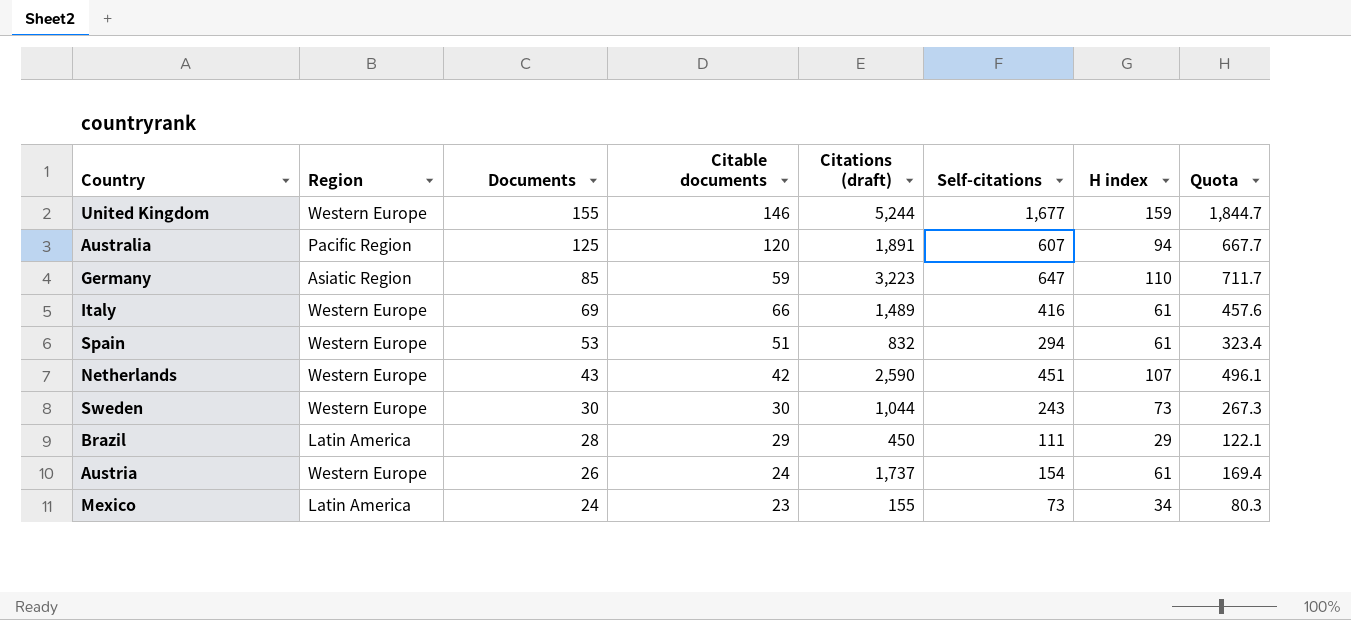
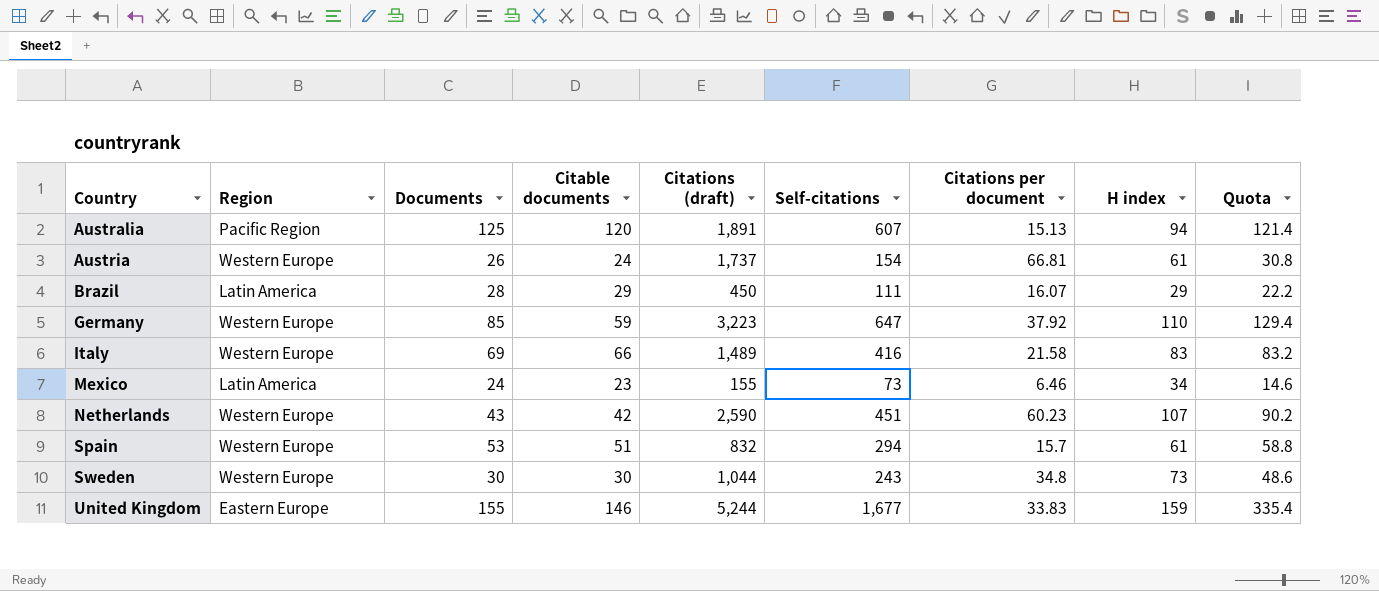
row order: Documents descending -> Country ascending
column Citations per document | formula: none -> [Citations (draft)] / [Documents]
column Quota | formula: [Self-citations] * 1.1 -> [Self-citations] * 0.2
Germany | Region: Asiatic Region -> Western Europe
Italy | H index: 61 -> 83
United Kingdom | Region: Western Europe -> Eastern Europe

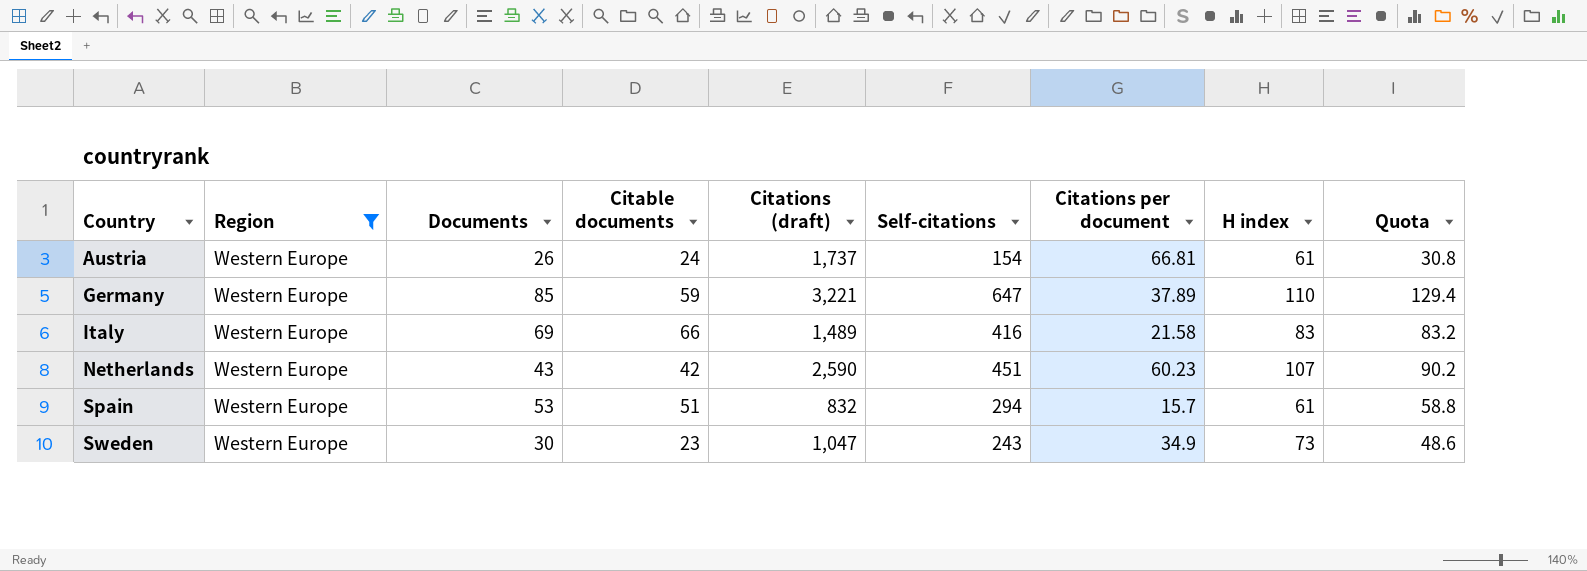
filter: none -> Region = Western Europe
Germany | Citations (draft): 3,223 -> 3,221
Germany | Citations per document: 37.92 -> 37.89
Sweden | Citable documents: 30 -> 23
Sweden | Citations (draft): 1,044 -> 1,047
Sweden | Citations per document: 34.8 -> 34.9

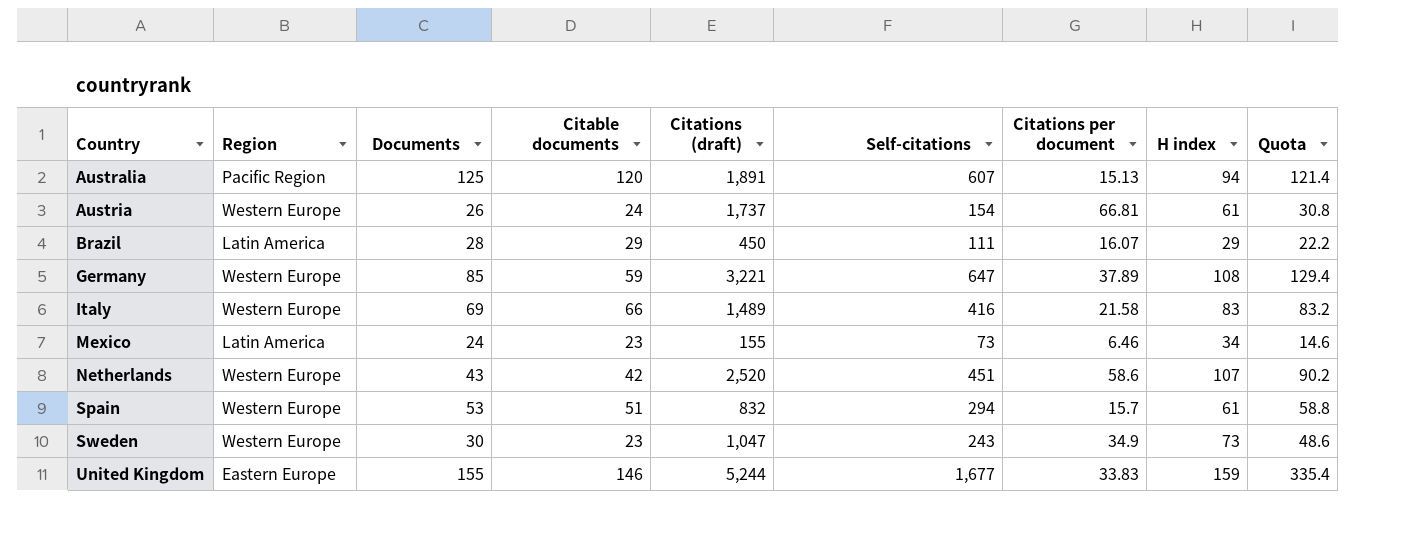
filter: Region = Western Europe -> none
Germany | H index: 110 -> 108
Netherlands | Citations (draft): 2,590 -> 2,520
Netherlands | Citations per document: 60.23 -> 58.6

